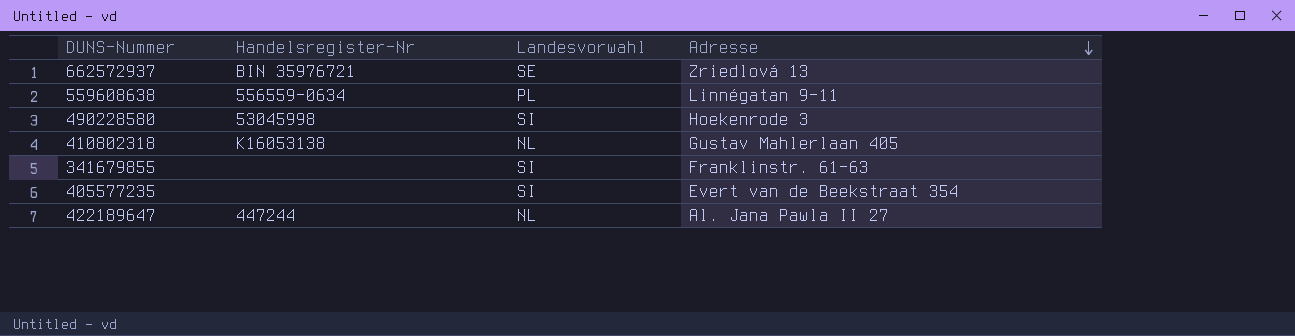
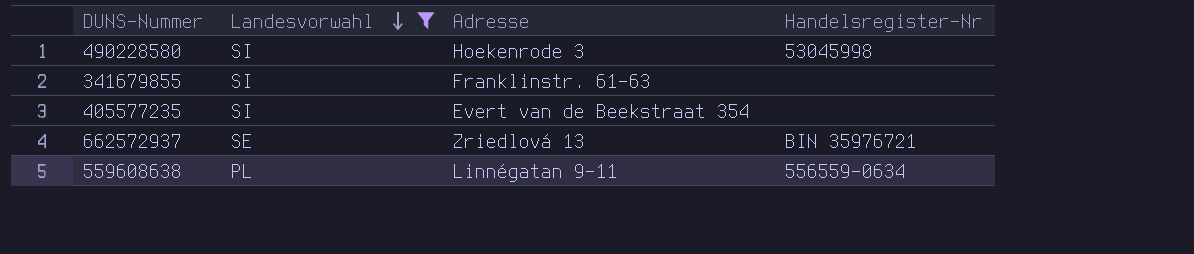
filter: none -> Landesvorwahl != NL
row order: Adresse descending -> Landesvorwahl descending
column Handelsregister-Nr | position: 2 -> 4

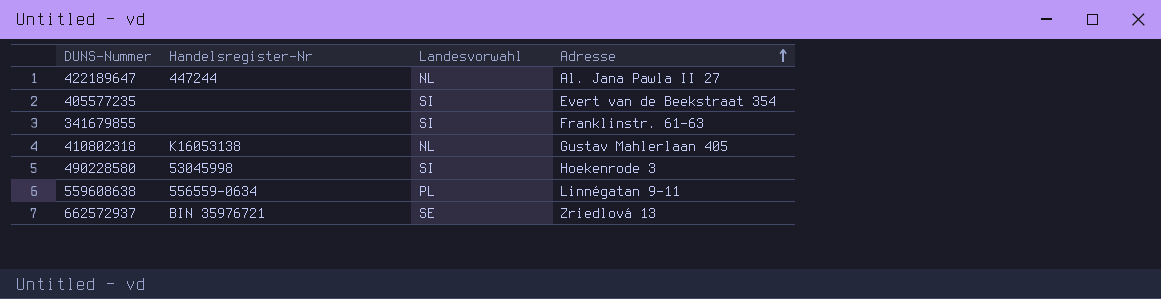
filter: Landesvorwahl != NL -> none
row order: Landesvorwahl descending -> Adresse ascending
column Handelsregister-Nr | position: 4 -> 2

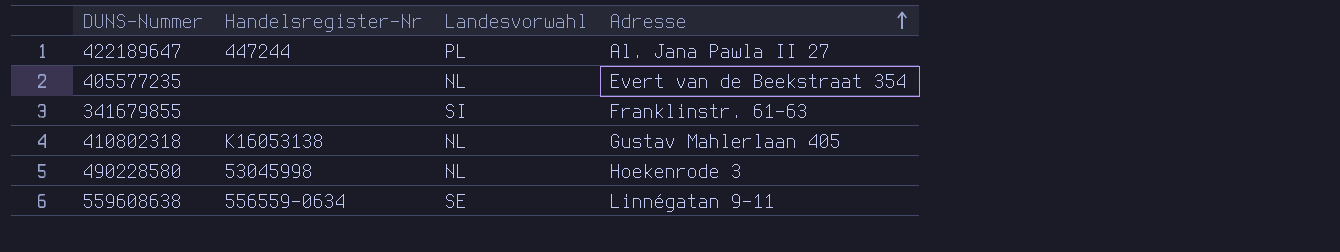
row 662572937: BIN 35976721 | SE | Zriedlová 13 -> none
422189647 | Landesvorwahl: NL -> PL
405577235 | Landesvorwahl: SI -> NL
490228580 | Landesvorwahl: SI -> NL
559608638 | Landesvorwahl: PL -> SE

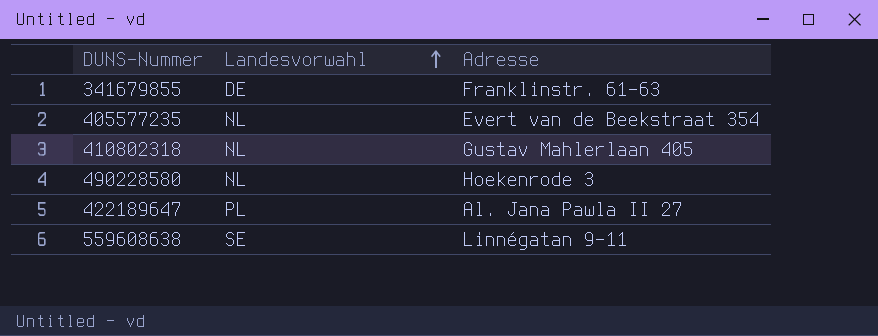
row order: Adresse ascending -> Landesvorwahl ascending
column Handelsregister-Nr | position: 2 -> none
341679855 | Landesvorwahl: SI -> DE

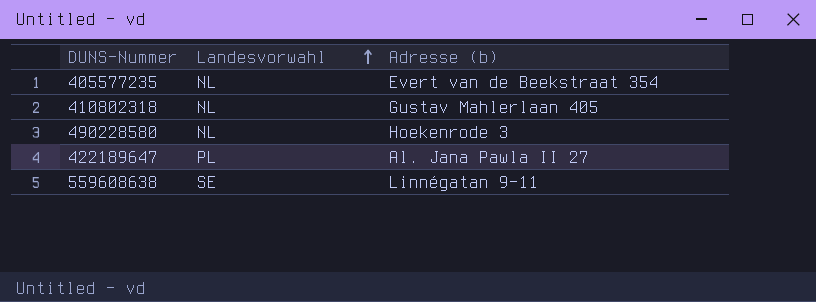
column name: Adresse -> Adresse (b)
row 341679855: DE | Franklinstr. 61-63 -> none

